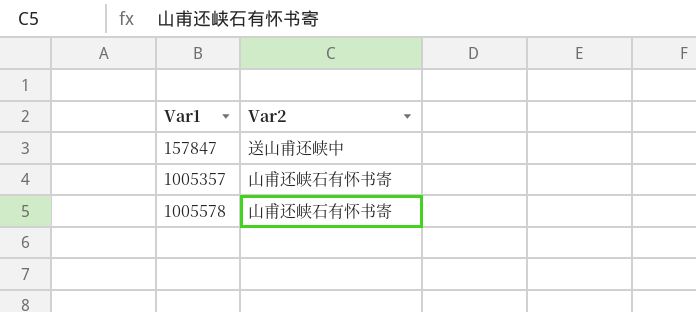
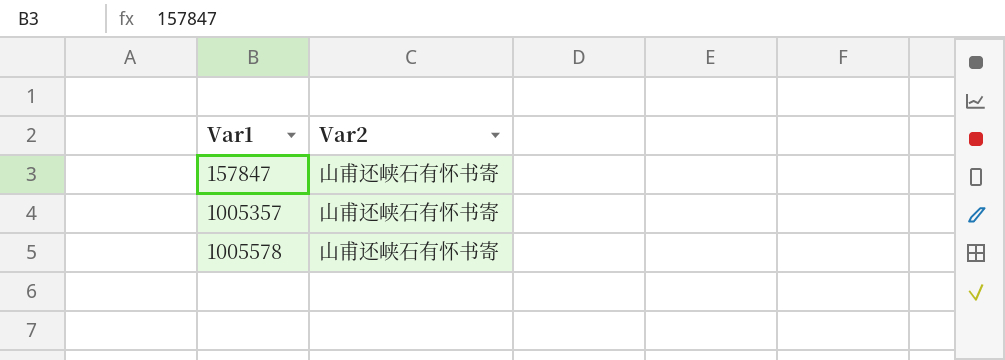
157847 | Var2: 送山甫还峡中 -> 山甫还峡石有怀书寄

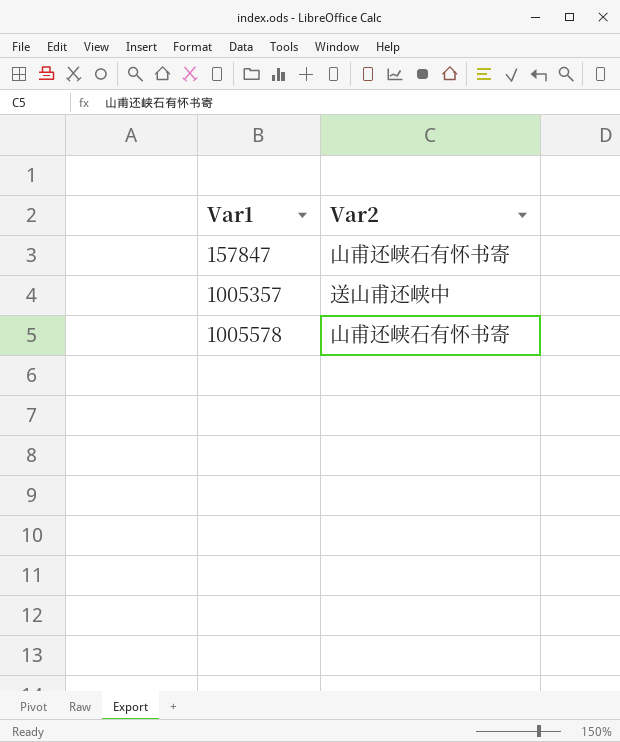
1005357 | Var2: 山甫还峡石有怀书寄 -> 送山甫还峡中

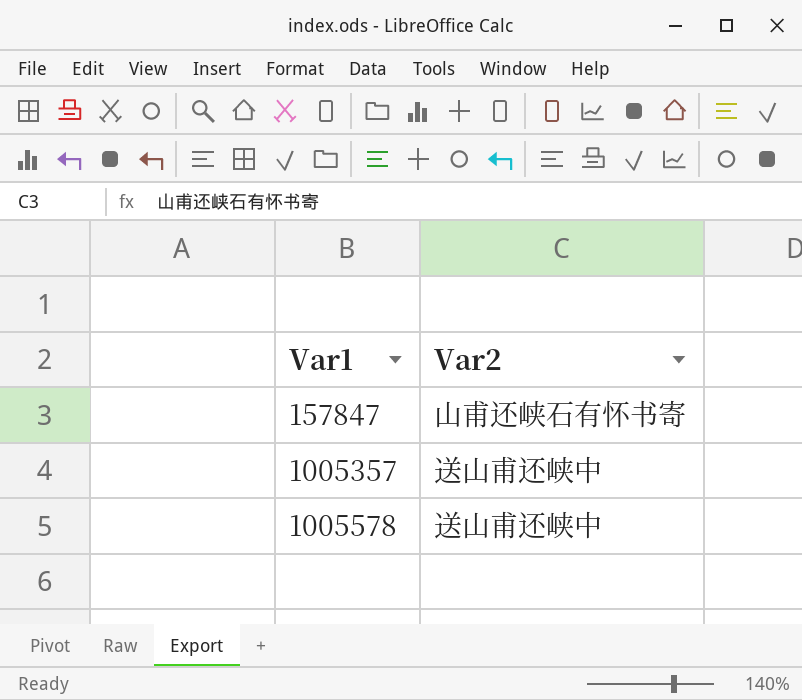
1005578 | Var2: 山甫还峡石有怀书寄 -> 送山甫还峡中

